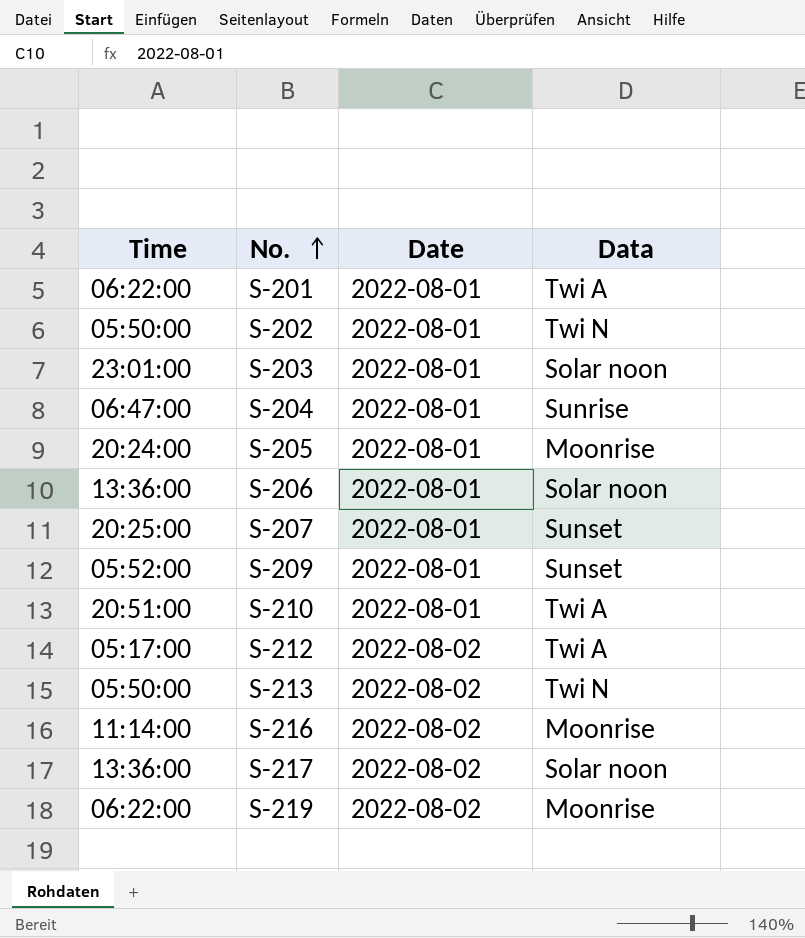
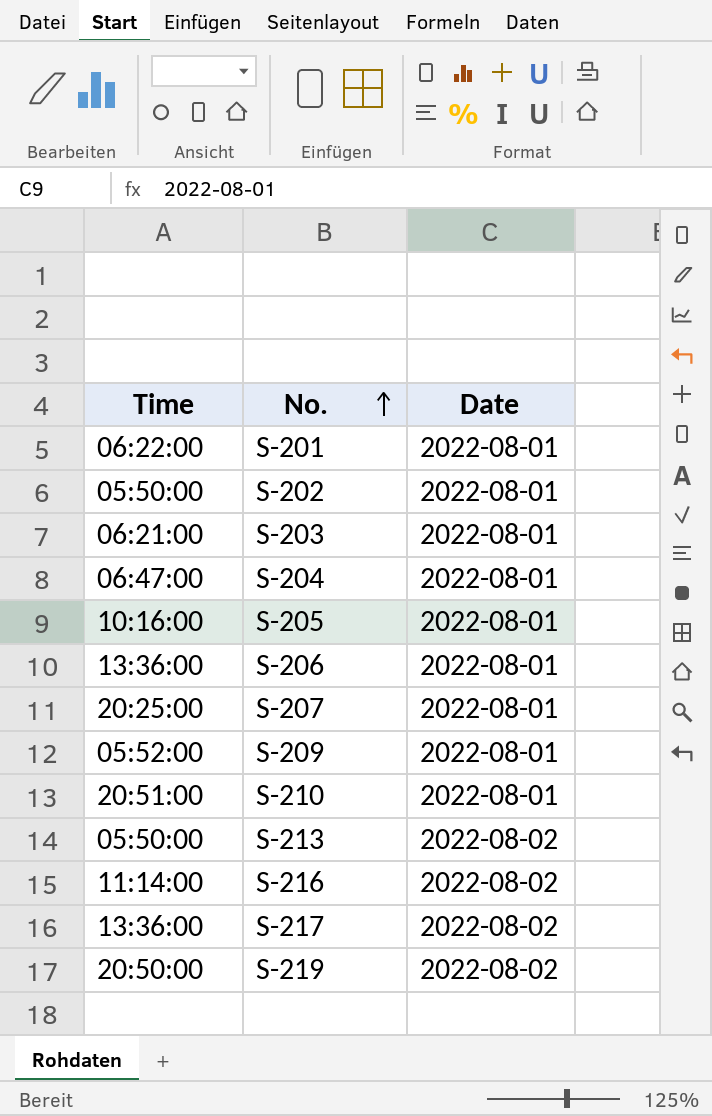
column Data | position: 4 -> none
row S-212: 05:17:00 | 2022-08-02 | Twi A -> none
S-203 | Time: 23:01:00 -> 06:21:00
S-205 | Time: 20:24:00 -> 10:16:00
S-219 | Time: 06:22:00 -> 20:50:00

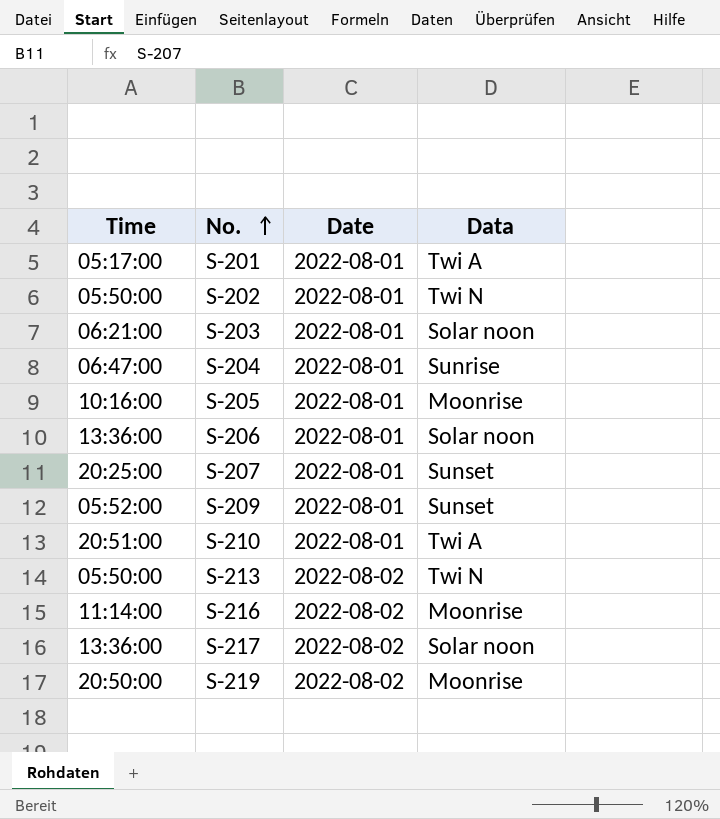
column Data | position: none -> 4
S-201 | Time: 06:22:00 -> 05:17:00

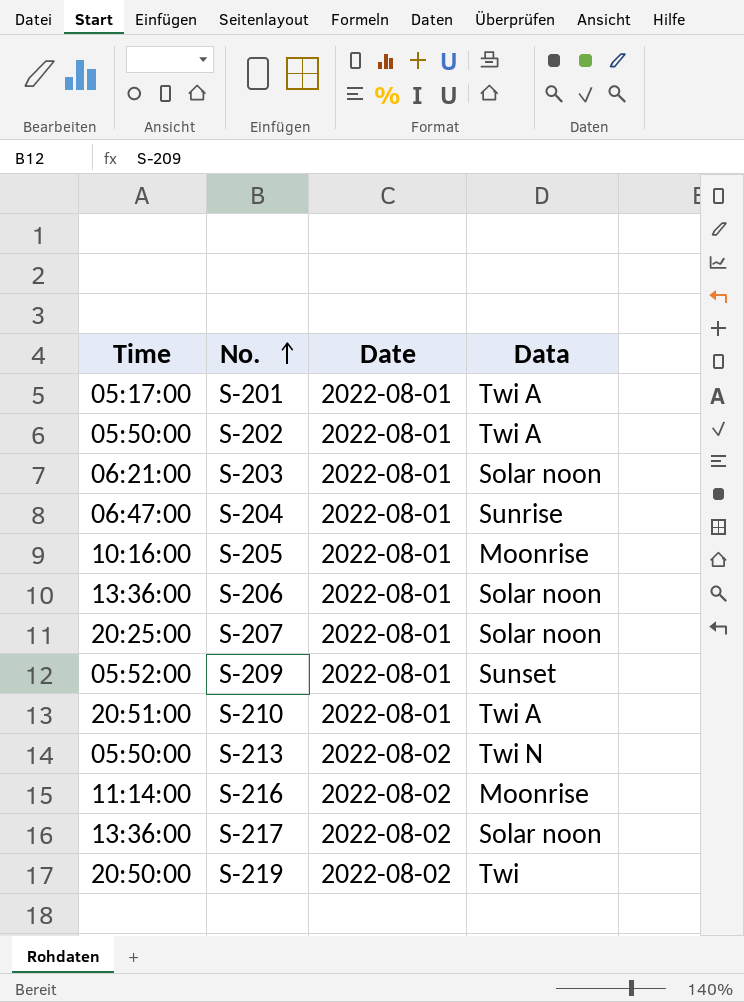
S-202 | Data: Twi N -> Twi A
S-207 | Data: Sunset -> Solar noon
S-219 | Data: Moonrise -> Twi

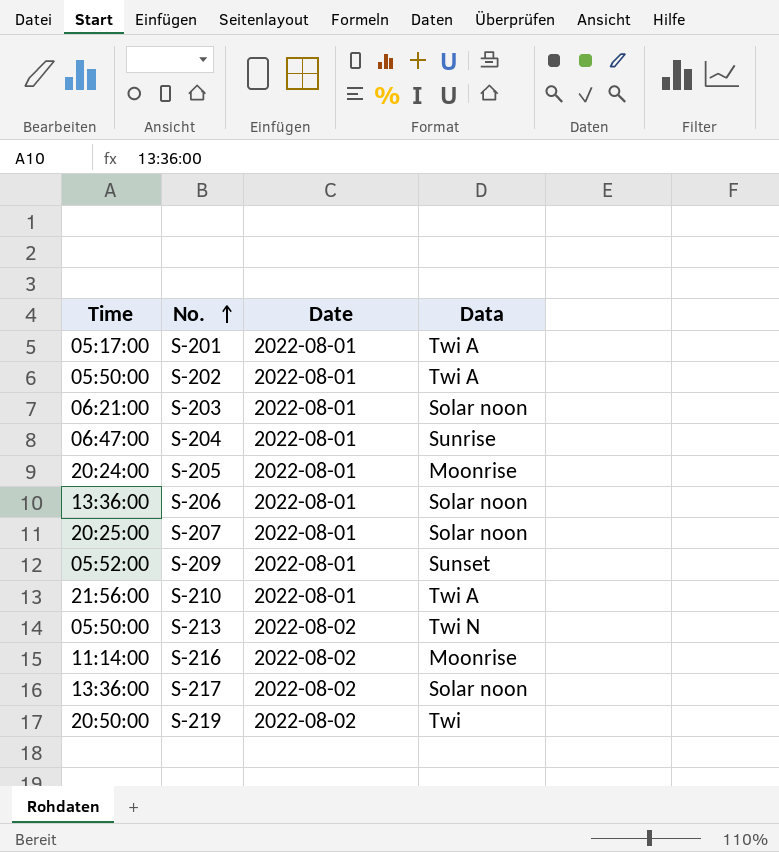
S-205 | Time: 10:16:00 -> 20:24:00
S-210 | Time: 20:51:00 -> 21:56:00

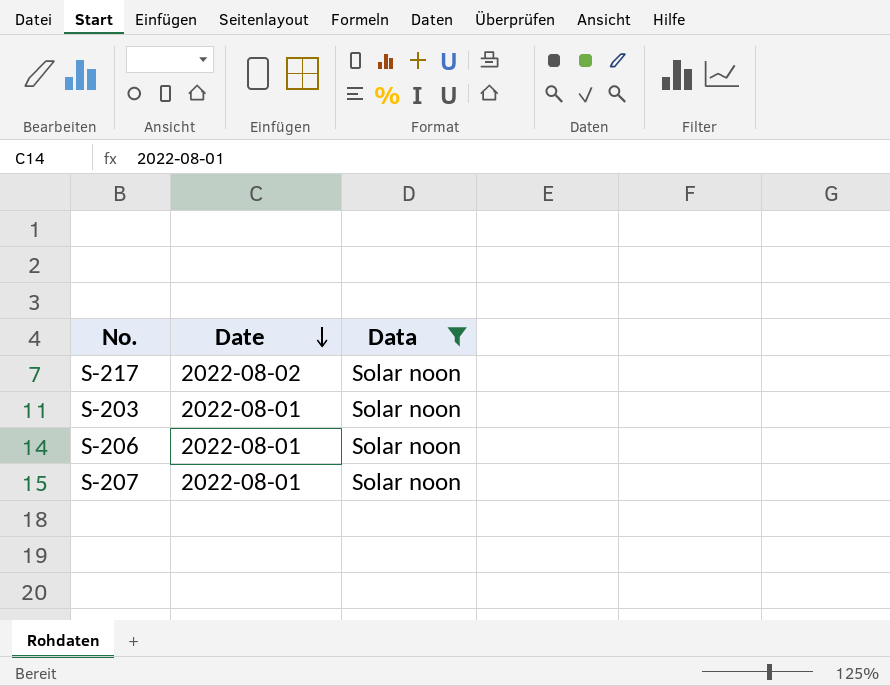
filter: none -> Data = Solar noon
row order: No. ascending -> Date descending
column Time | position: 1 -> none

